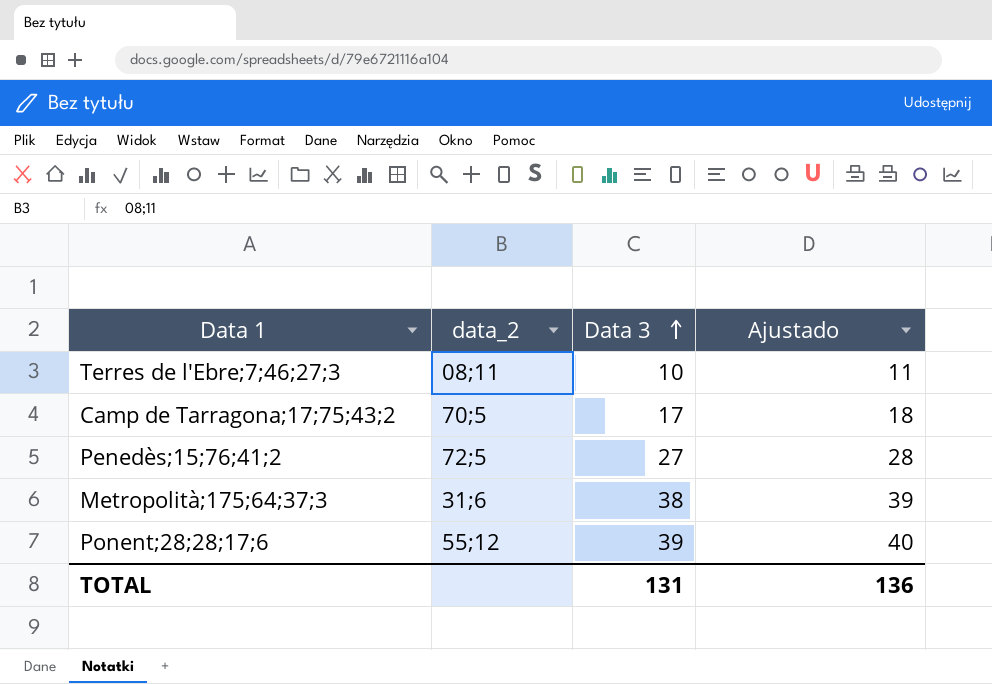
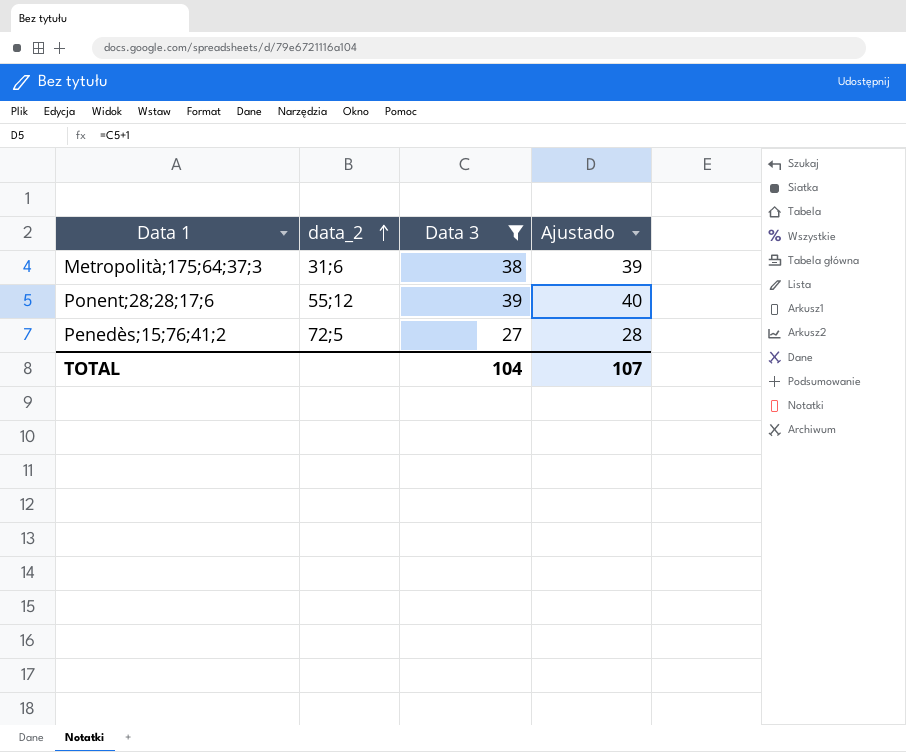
filter: none -> Data 3 >= 27
row order: Data 3 ascending -> data_2 ascending
TOTAL | Data 3: 131 -> 104
TOTAL | Ajustado: 136 -> 107

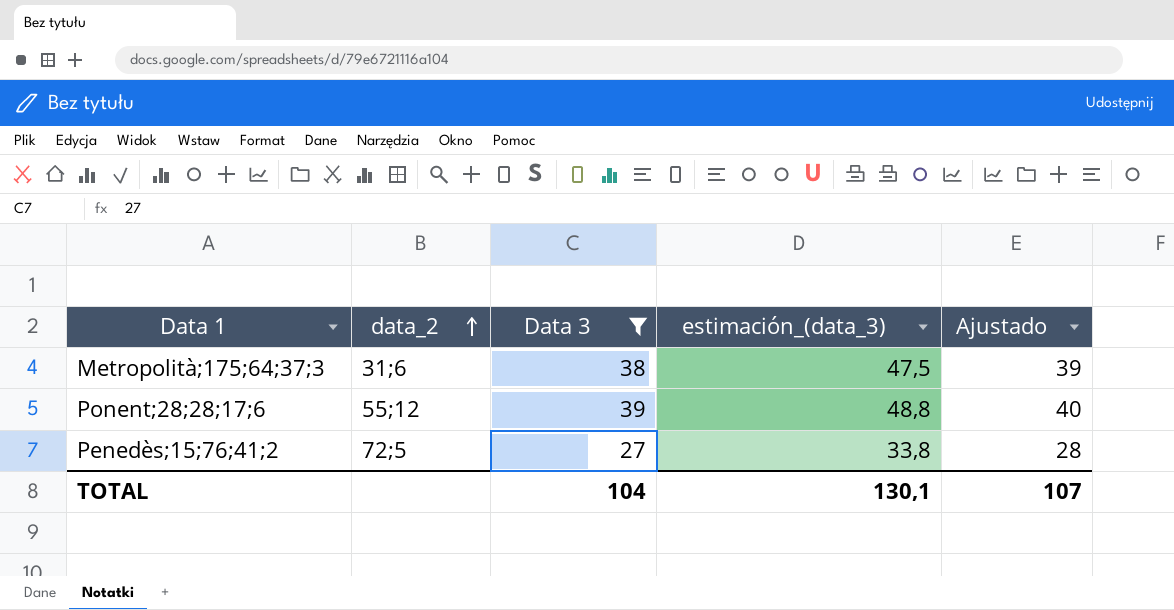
column estimación_(data_3) | formula: none -> [Data 3] * 1,25

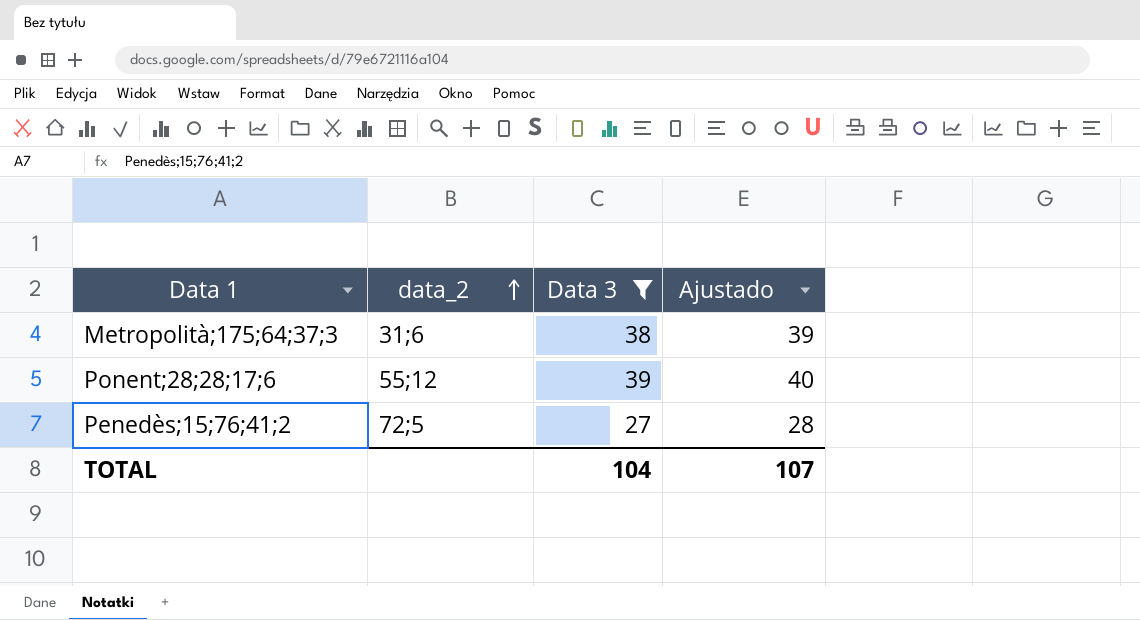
column estimación_(data_3) | formula: [Data 3] * 1,25 -> none

